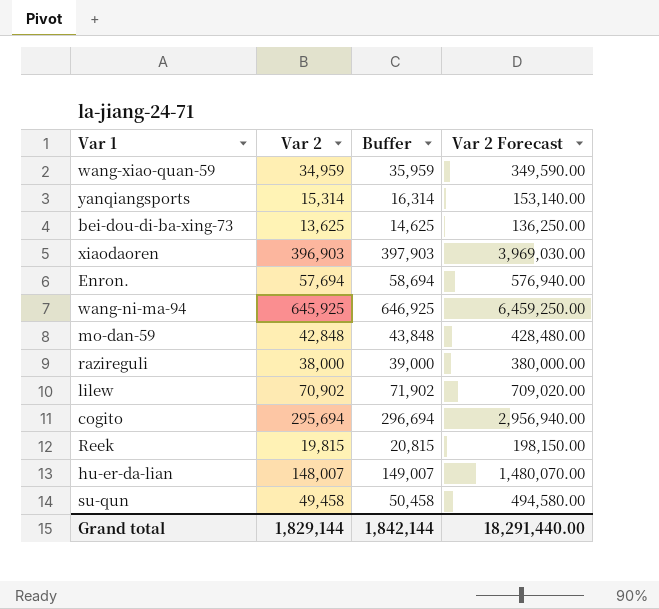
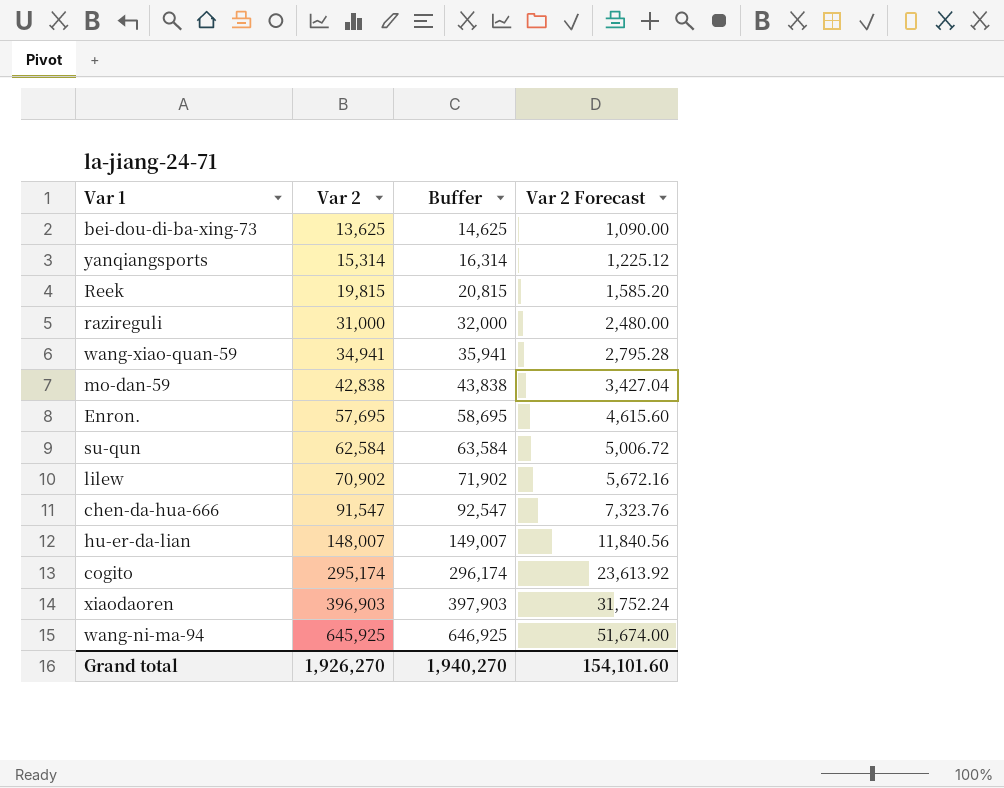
row order: none -> Var 2 ascending
column Var 2 Forecast | formula: [Var 2] * 10 -> [Var 2] * 0.08
razireguli | Var 2: 38,000 -> 31,000
razireguli | Buffer: 39,000 -> 32,000
wang-xiao-quan-59 | Var 2: 34,959 -> 34,941
wang-xiao-quan-59 | Buffer: 35,959 -> 35,941
mo-dan-59 | Var 2: 42,848 -> 42,838
mo-dan-59 | Buffer: 43,848 -> 43,838
Enron. | Var 2: 57,694 -> 57,695
Enron. | Buffer: 58,694 -> 58,695
su-qun | Var 2: 49,458 -> 62,584
su-qun | Buffer: 50,458 -> 63,584
row chen-da-hua-666: none -> 91,547 | 92,547 | 7,323.76
cogito | Var 2: 295,694 -> 295,174
cogito | Buffer: 296,694 -> 296,174
Grand total | Var 2: 1,829,144 -> 1,926,270
Grand total | Buffer: 1,842,144 -> 1,940,270
Grand total | Var 2 Forecast: 18,291,440.00 -> 154,101.60

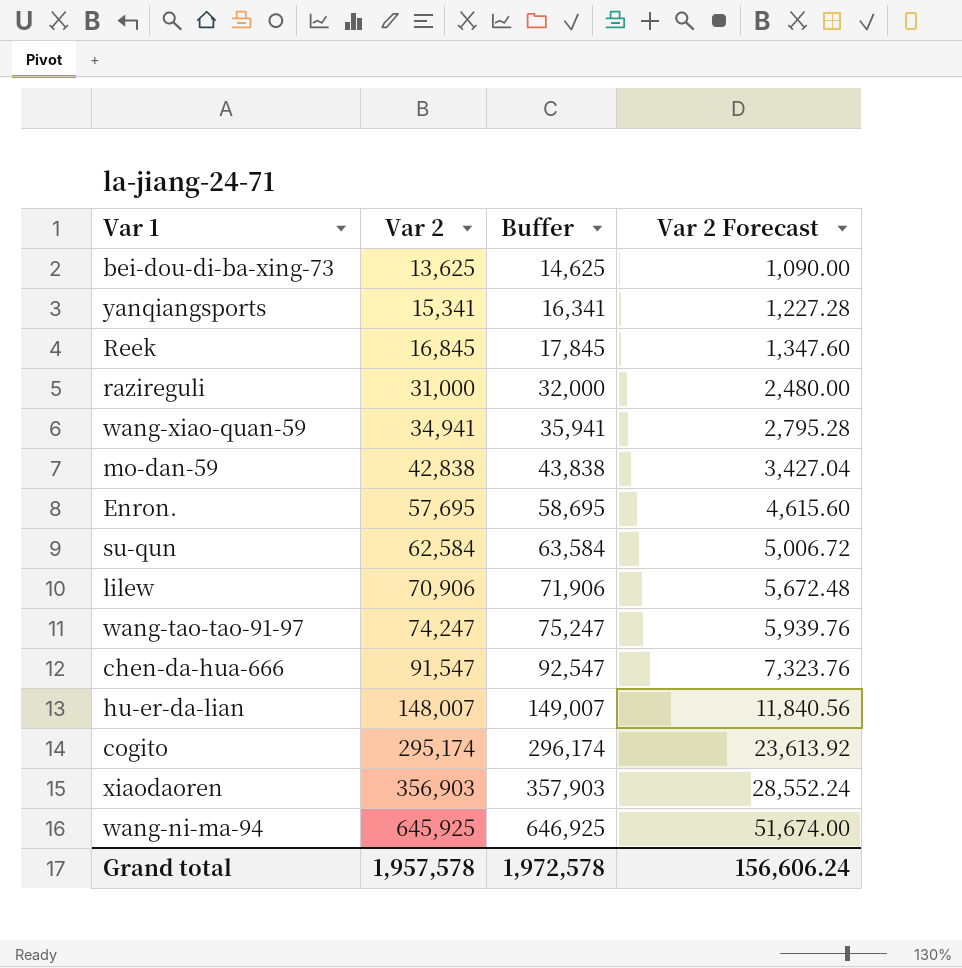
yanqiangsports | Var 2: 15,314 -> 15,341
yanqiangsports | Buffer: 16,314 -> 16,341
yanqiangsports | Var 2 Forecast: 1,225.12 -> 1,227.28
Reek | Var 2: 19,815 -> 16,845
Reek | Buffer: 20,815 -> 17,845
Reek | Var 2 Forecast: 1,585.20 -> 1,347.60
lilew | Var 2: 70,902 -> 70,906
lilew | Buffer: 71,902 -> 71,906
lilew | Var 2 Forecast: 5,672.16 -> 5,672.48
row wang-tao-tao-91-97: none -> 74,247 | 75,247 | 5,939.76
xiaodaoren | Var 2: 396,903 -> 356,903
xiaodaoren | Buffer: 397,903 -> 357,903
xiaodaoren | Var 2 Forecast: 31,752.24 -> 28,552.24
Grand total | Var 2: 1,926,270 -> 1,957,578
Grand total | Buffer: 1,940,270 -> 1,972,578
Grand total | Var 2 Forecast: 154,101.60 -> 156,606.24

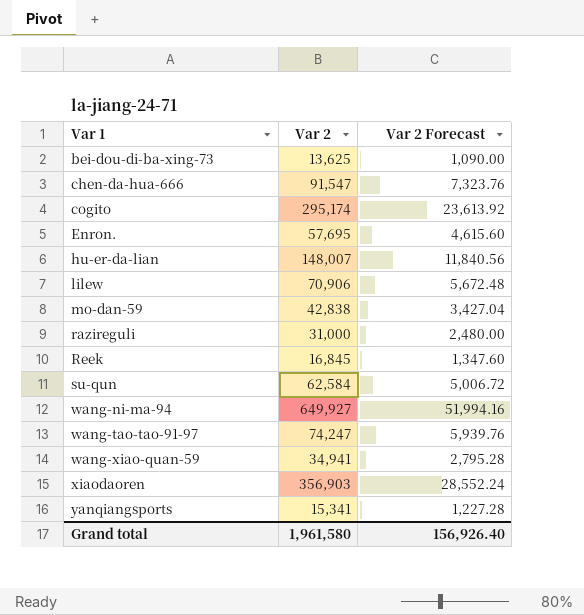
row order: Var 2 ascending -> Var 1 ascending
column Buffer | formula: [Var 2] + 1000 -> none
wang-ni-ma-94 | Var 2: 645,925 -> 649,927
wang-ni-ma-94 | Var 2 Forecast: 51,674.00 -> 51,994.16
Grand total | Var 2: 1,957,578 -> 1,961,580
Grand total | Var 2 Forecast: 156,606.24 -> 156,926.40

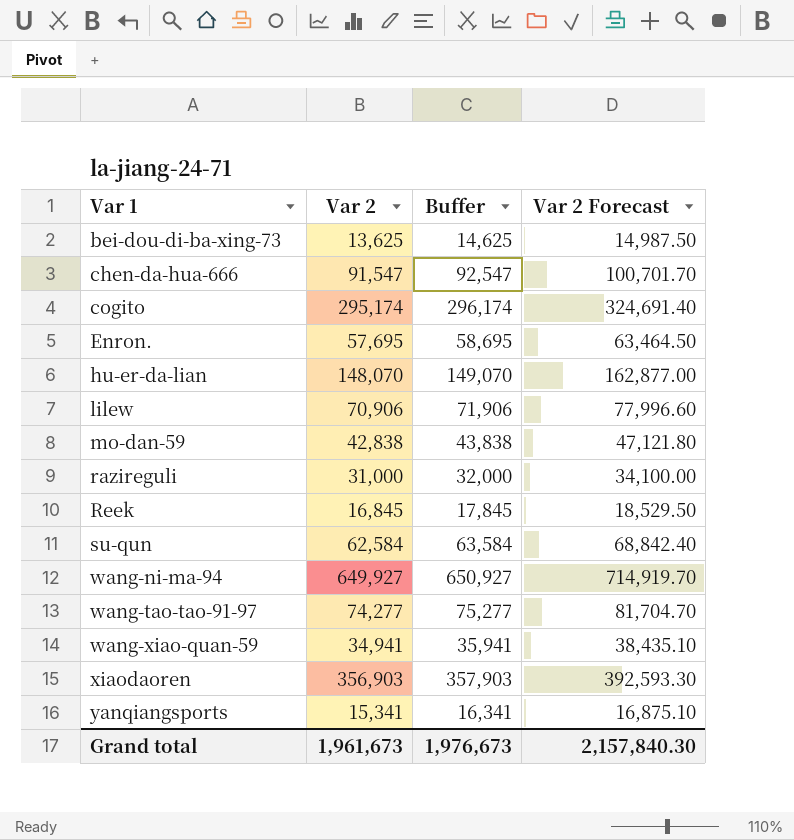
column Buffer | formula: none -> [Var 2] + 1000
column Var 2 Forecast | formula: [Var 2] * 0.08 -> [Var 2] * 1.1
hu-er-da-lian | Var 2: 148,007 -> 148,070
wang-tao-tao-91-97 | Var 2: 74,247 -> 74,277
Grand total | Var 2: 1,961,580 -> 1,961,673
Grand total | Var 2 Forecast: 156,926.40 -> 2,157,840.30

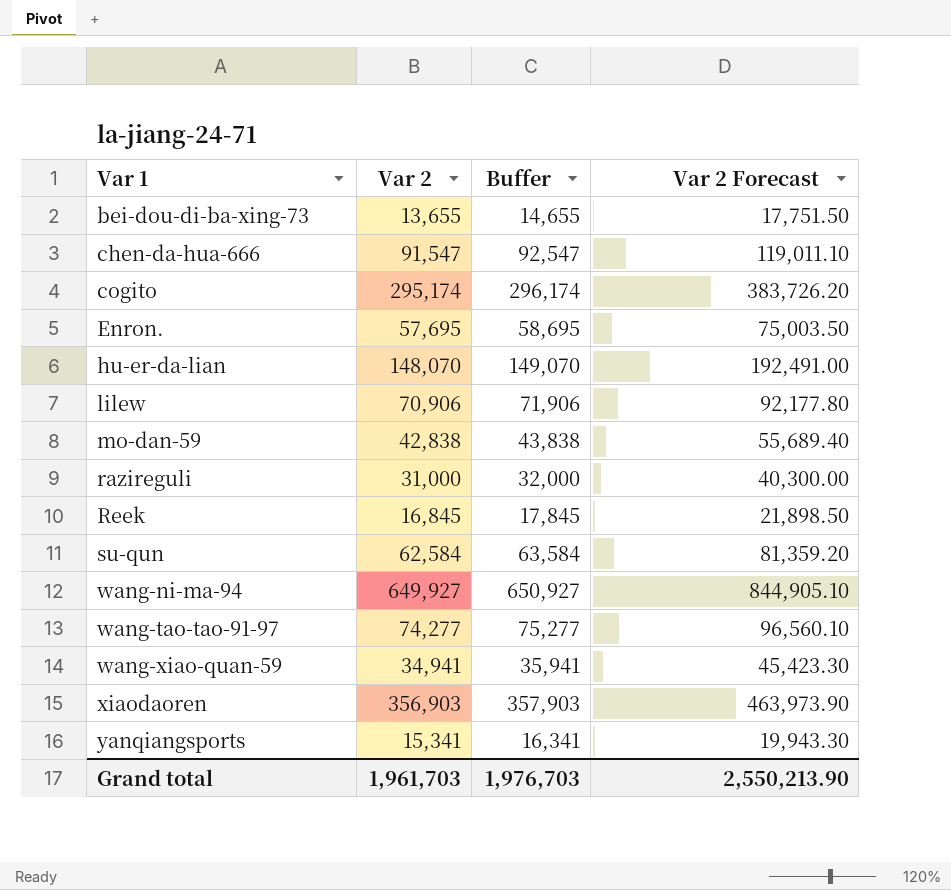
column Var 2 Forecast | formula: [Var 2] * 1.1 -> [Var 2] * 1.3
bei-dou-di-ba-xing-73 | Var 2: 13,625 -> 13,655
bei-dou-di-ba-xing-73 | Buffer: 14,625 -> 14,655
Grand total | Var 2: 1,961,673 -> 1,961,703
Grand total | Buffer: 1,976,673 -> 1,976,703
Grand total | Var 2 Forecast: 2,157,840.30 -> 2,550,213.90

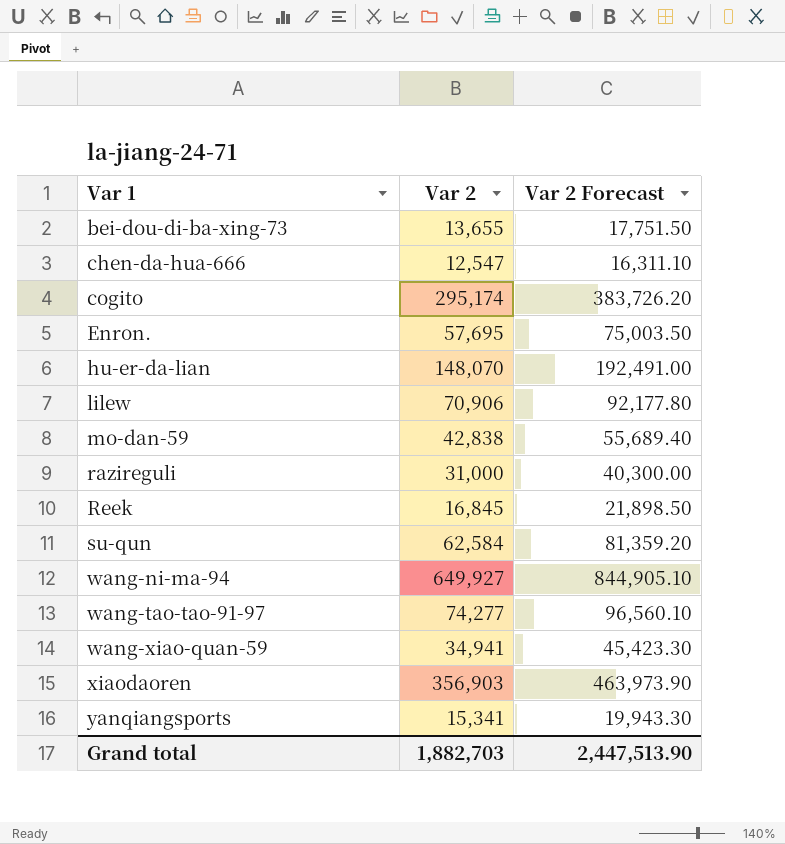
column Buffer | formula: [Var 2] + 1000 -> none
chen-da-hua-666 | Var 2: 91,547 -> 12,547
chen-da-hua-666 | Var 2 Forecast: 119,011.10 -> 16,311.10
Grand total | Var 2: 1,961,703 -> 1,882,703
Grand total | Var 2 Forecast: 2,550,213.90 -> 2,447,513.90

